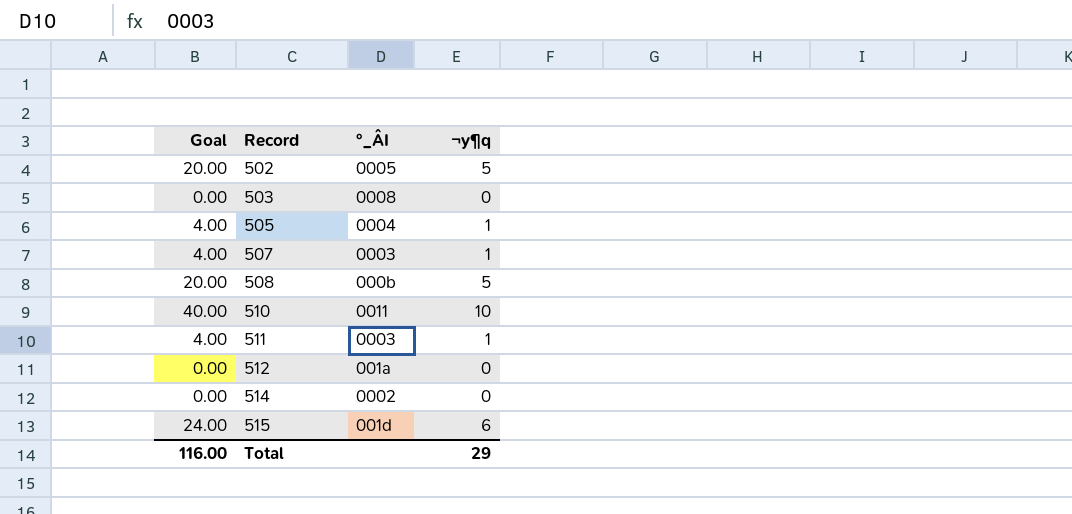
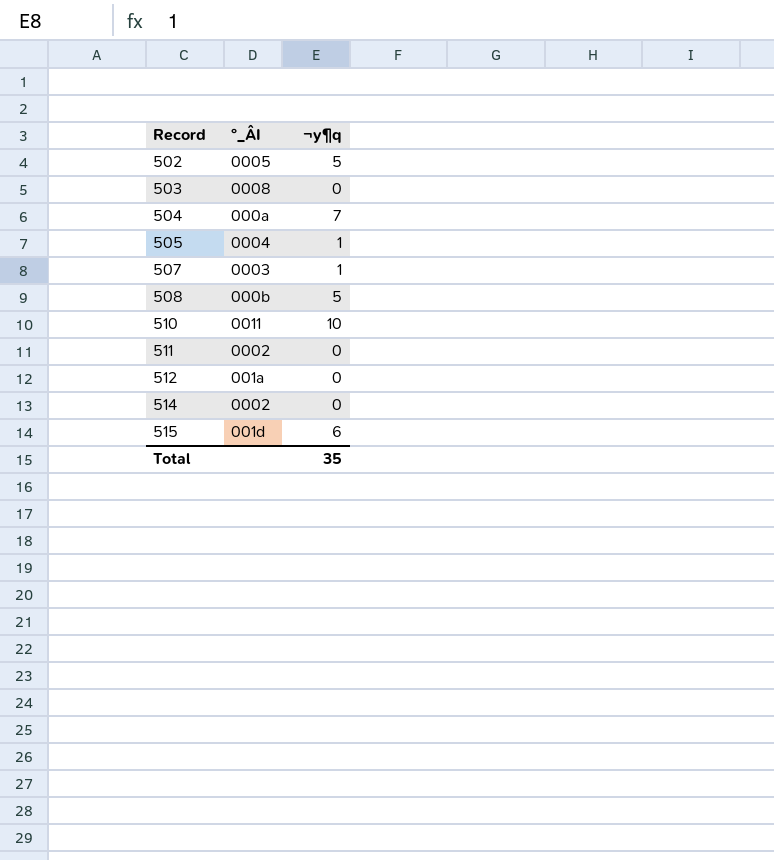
column Goal | formula: [¬y¶q] * 4 -> none
row 504: none -> 000a | 7
511 | °_ÂI: 0003 -> 0002
511 | ¬y¶q: 1 -> 0
Total | ¬y¶q: 29 -> 35

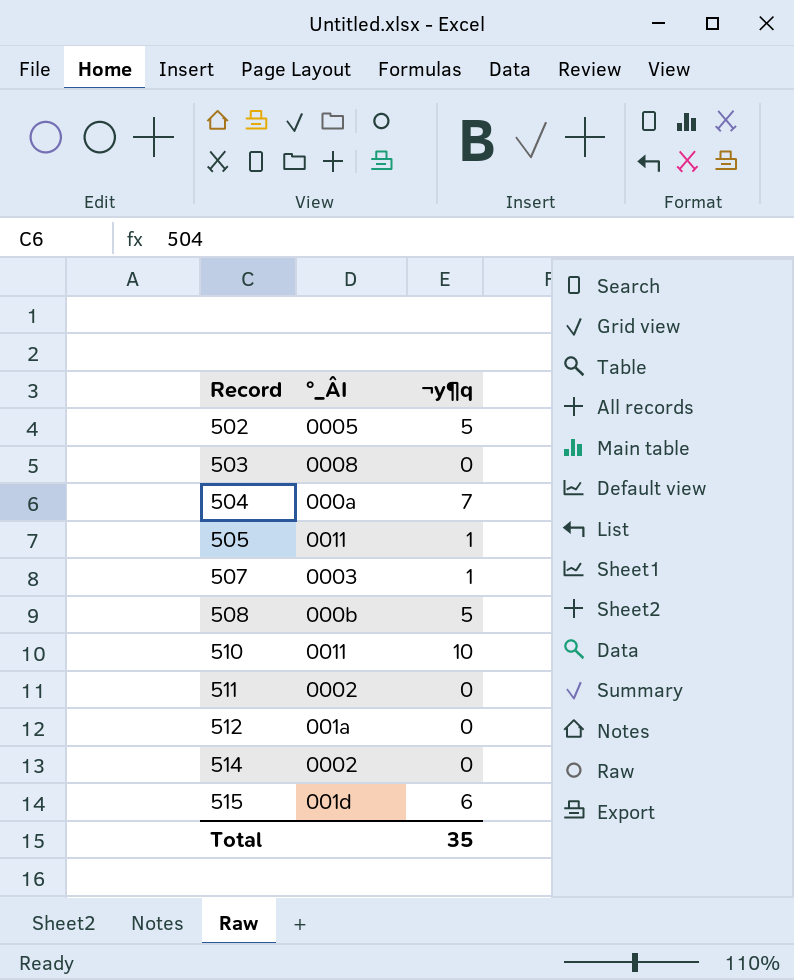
505 | °_ÂI: 0004 -> 0011

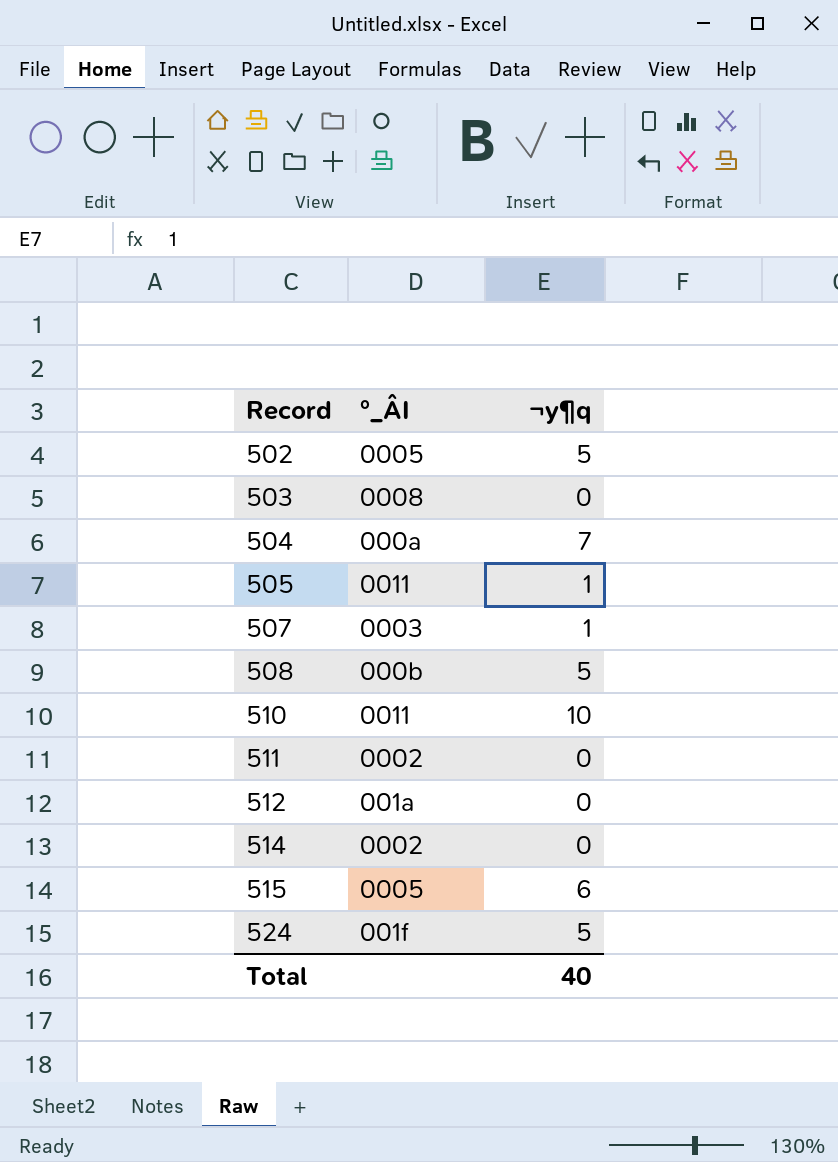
515 | °_ÂI: 001d -> 0005
row 524: none -> 001f | 5
Total | ¬y¶q: 35 -> 40

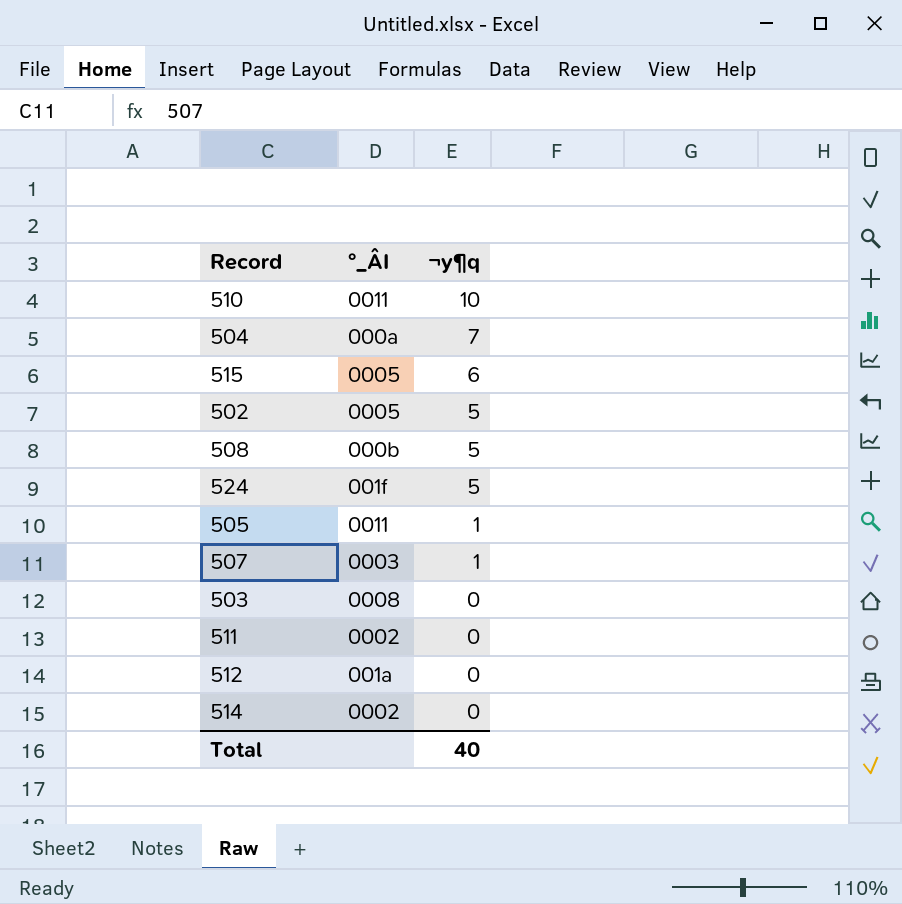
row order: Record ascending -> ¬y¶q descending

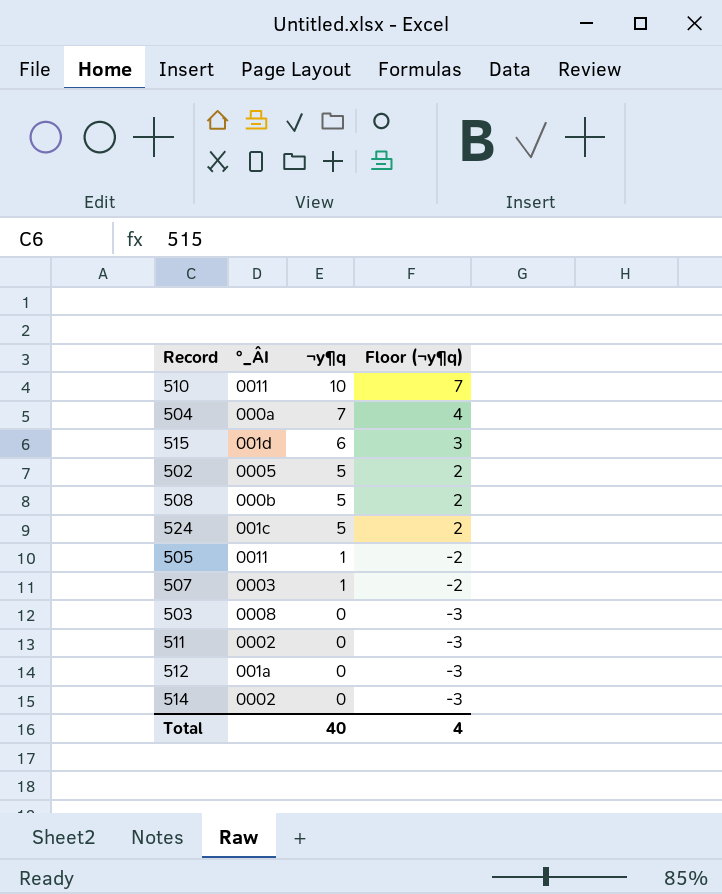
column Floor (¬y¶q) | formula: none -> [¬y¶q] - 3
515 | °_ÂI: 0005 -> 001d
524 | °_ÂI: 001f -> 001c

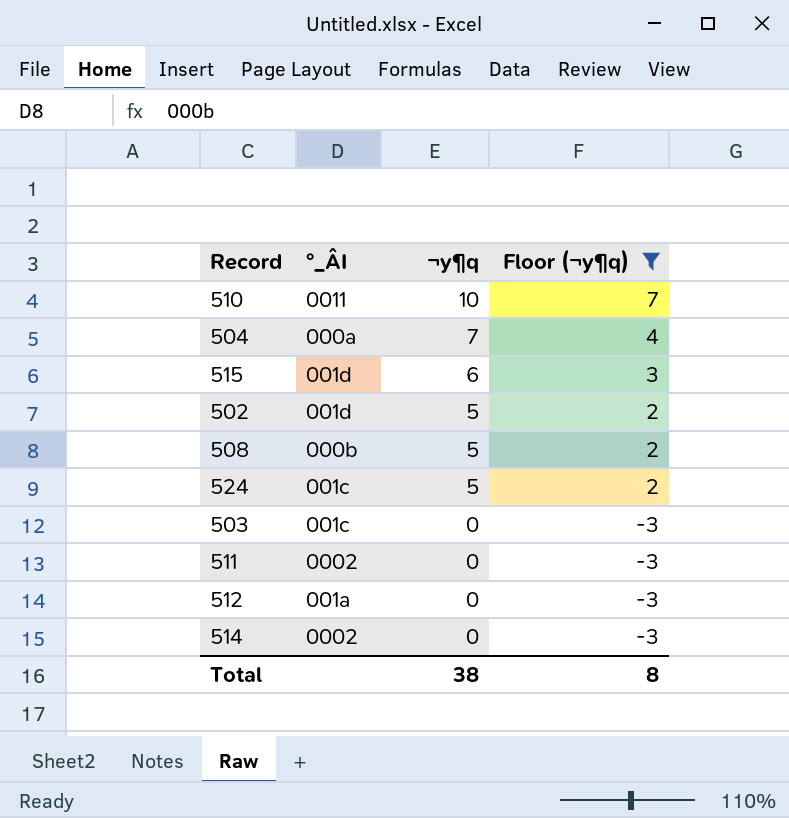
filter: none -> Floor (¬y¶q) != -2
502 | °_ÂI: 0005 -> 001d
503 | °_ÂI: 0008 -> 001c
Total | ¬y¶q: 40 -> 38
Total | Floor (¬y¶q): 4 -> 8

